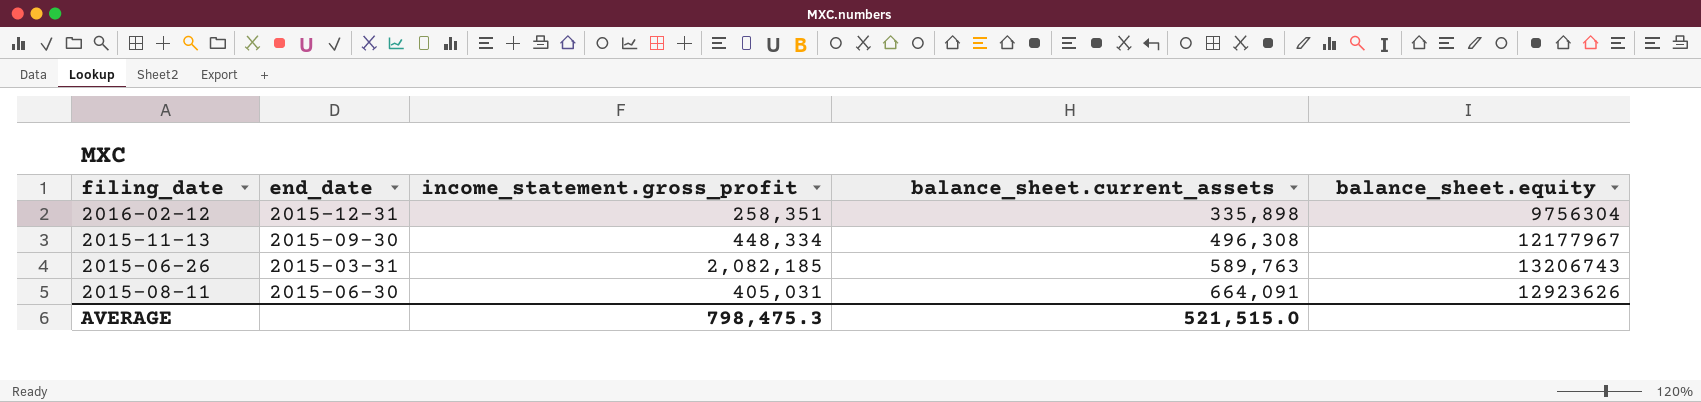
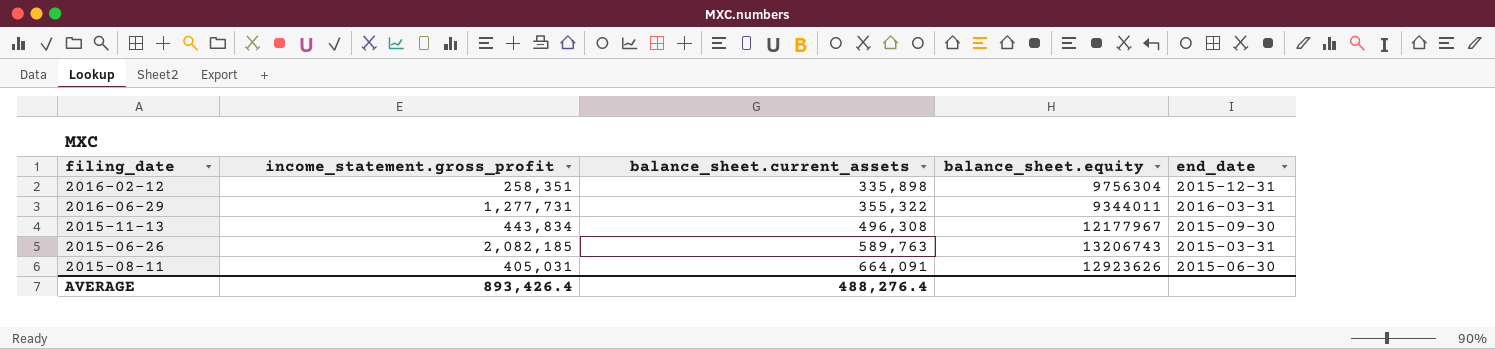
column end_date | position: 2 -> 5
row 2016-06-29: none -> 1,277,731 | 355,322 | 9344011 | 2016-03-31
2015-11-13 | income_statement.gross_profit: 448,334 -> 443,834
AVERAGE | income_statement.gross_profit: 798,475.3 -> 893,426.4
AVERAGE | balance_sheet.current_assets: 521,515.0 -> 488,276.4

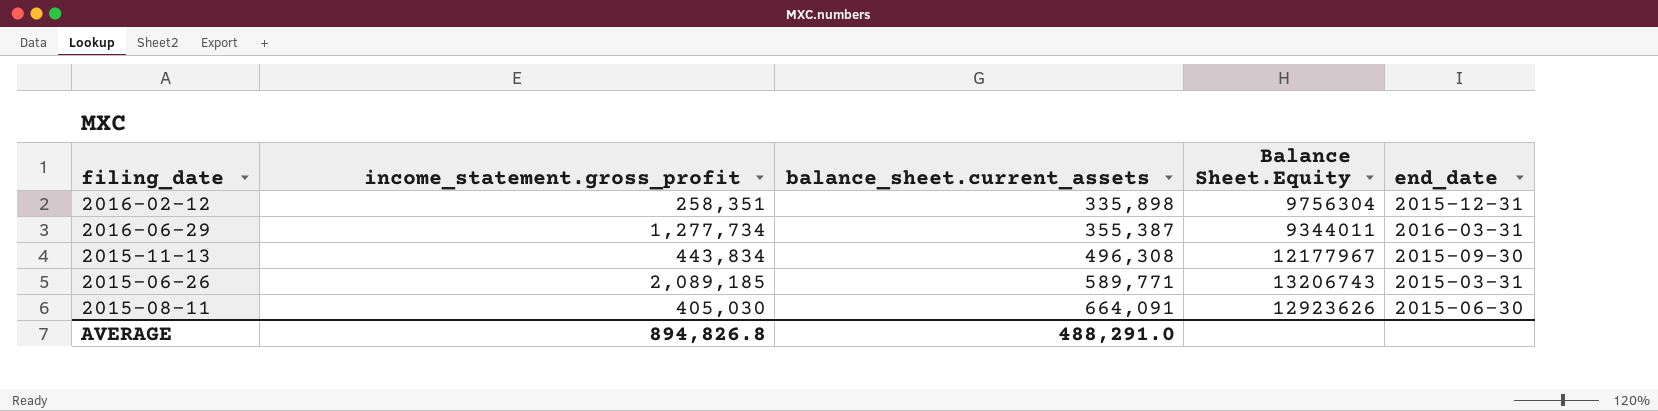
column name: balance_sheet.equity -> Balance Sheet.Equity
2016-06-29 | income_statement.gross_profit: 1,277,731 -> 1,277,734
2016-06-29 | balance_sheet.current_assets: 355,322 -> 355,387
2015-06-26 | income_statement.gross_profit: 2,082,185 -> 2,089,185
2015-06-26 | balance_sheet.current_assets: 589,763 -> 589,771
2015-08-11 | income_statement.gross_profit: 405,031 -> 405,030
AVERAGE | income_statement.gross_profit: 893,426.4 -> 894,826.8
AVERAGE | balance_sheet.current_assets: 488,276.4 -> 488,291.0

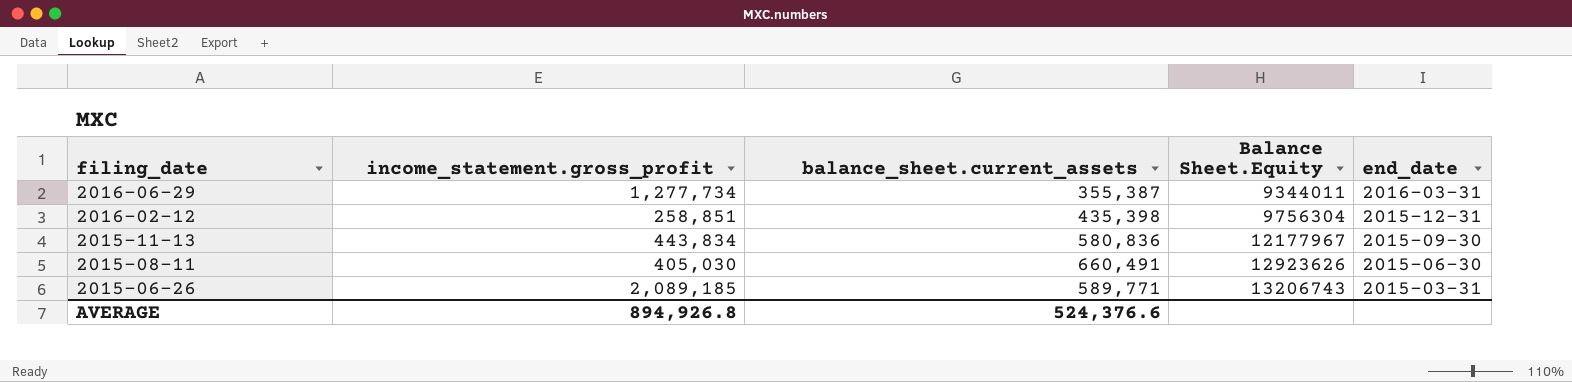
row order: balance_sheet.current_assets ascending -> filing_date descending
2016-02-12 | income_statement.gross_profit: 258,351 -> 258,851
2016-02-12 | balance_sheet.current_assets: 335,898 -> 435,398
2015-11-13 | balance_sheet.current_assets: 496,308 -> 580,836
2015-08-11 | balance_sheet.current_assets: 664,091 -> 660,491
AVERAGE | income_statement.gross_profit: 894,826.8 -> 894,926.8
AVERAGE | balance_sheet.current_assets: 488,291.0 -> 524,376.6

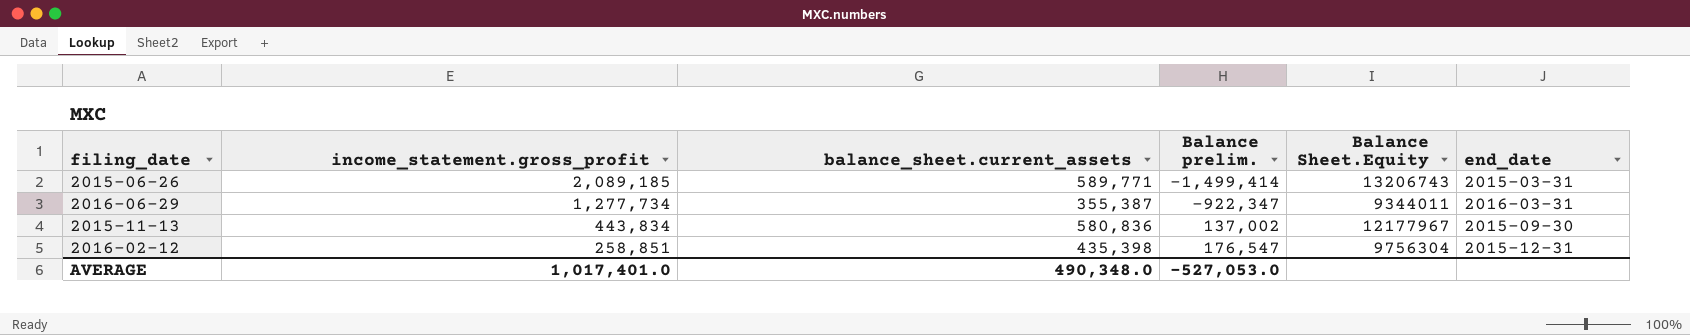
row order: filing_date descending -> income_statement.gross_profit descending
column Balance prelim. | formula: none -> [balance_sheet.current_assets] - [income_statement.gross_profit]
row 2015-08-11: 405,030 | 660,491 | 12923626 | 2015-06-30 -> none
AVERAGE | income_statement.gross_profit: 894,926.8 -> 1,017,401.0
AVERAGE | balance_sheet.current_assets: 524,376.6 -> 490,348.0

